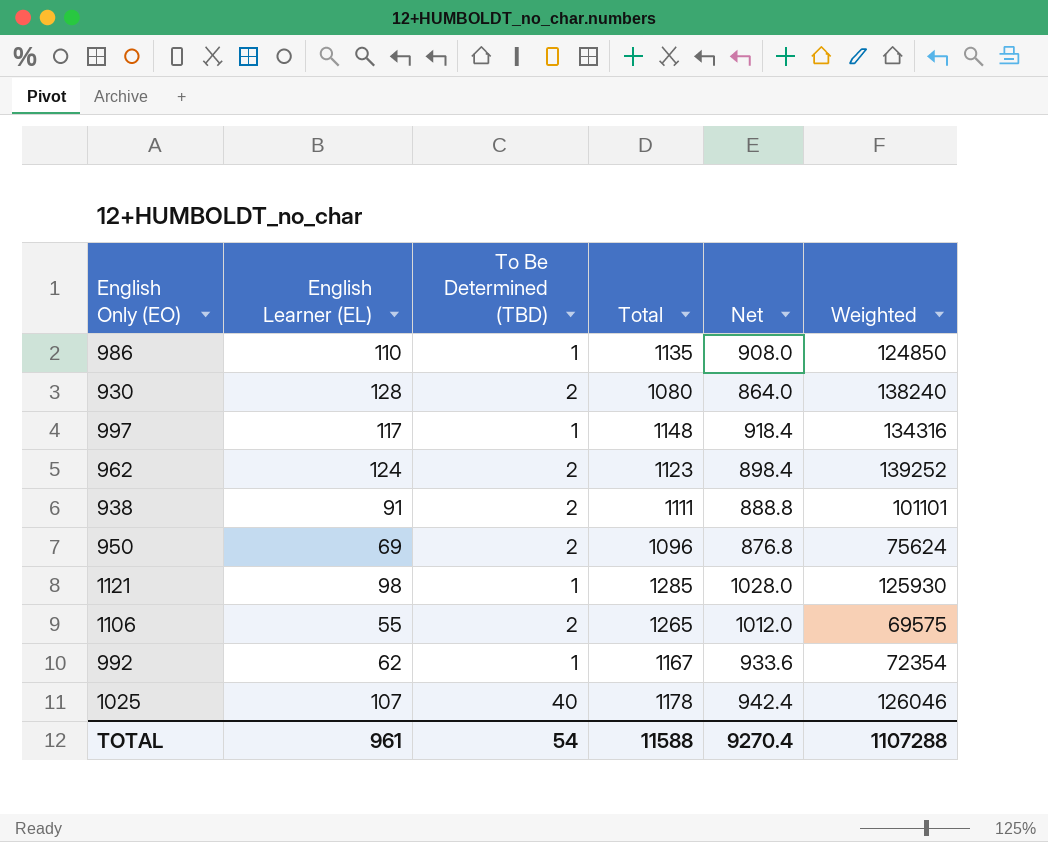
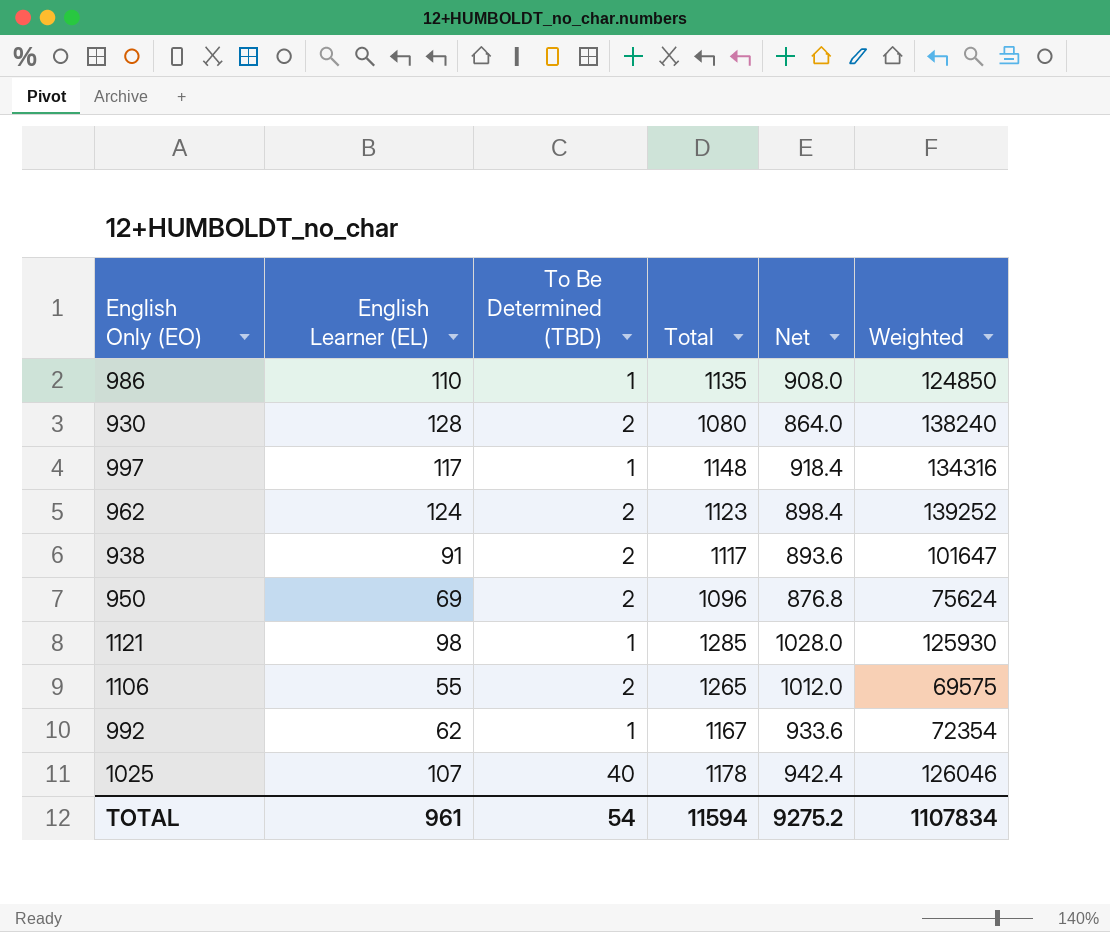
938 | Total: 1111 -> 1117
938 | Net: 888.8 -> 893.6
938 | Weighted: 101101 -> 101647
TOTAL | Total: 11588 -> 11594
TOTAL | Net: 9270.4 -> 9275.2
TOTAL | Weighted: 1107288 -> 1107834

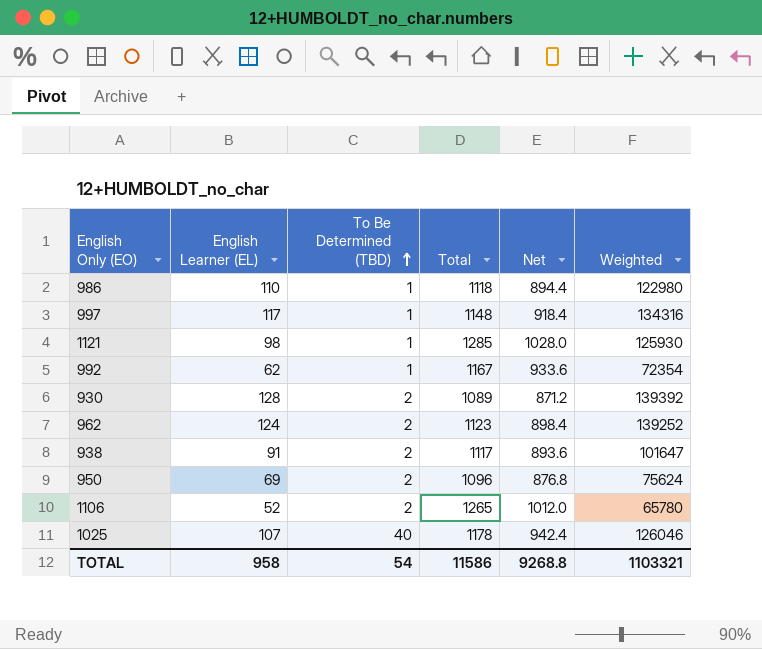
row order: none -> To Be Determined (TBD) ascending
986 | Total: 1135 -> 1118
986 | Net: 908.0 -> 894.4
986 | Weighted: 124850 -> 122980
930 | Total: 1080 -> 1089
930 | Net: 864.0 -> 871.2
930 | Weighted: 138240 -> 139392
1106 | English Learner (EL): 55 -> 52
1106 | Weighted: 69575 -> 65780
TOTAL | English Learner (EL): 961 -> 958
TOTAL | Total: 11594 -> 11586
TOTAL | Net: 9275.2 -> 9268.8
TOTAL | Weighted: 1107834 -> 1103321

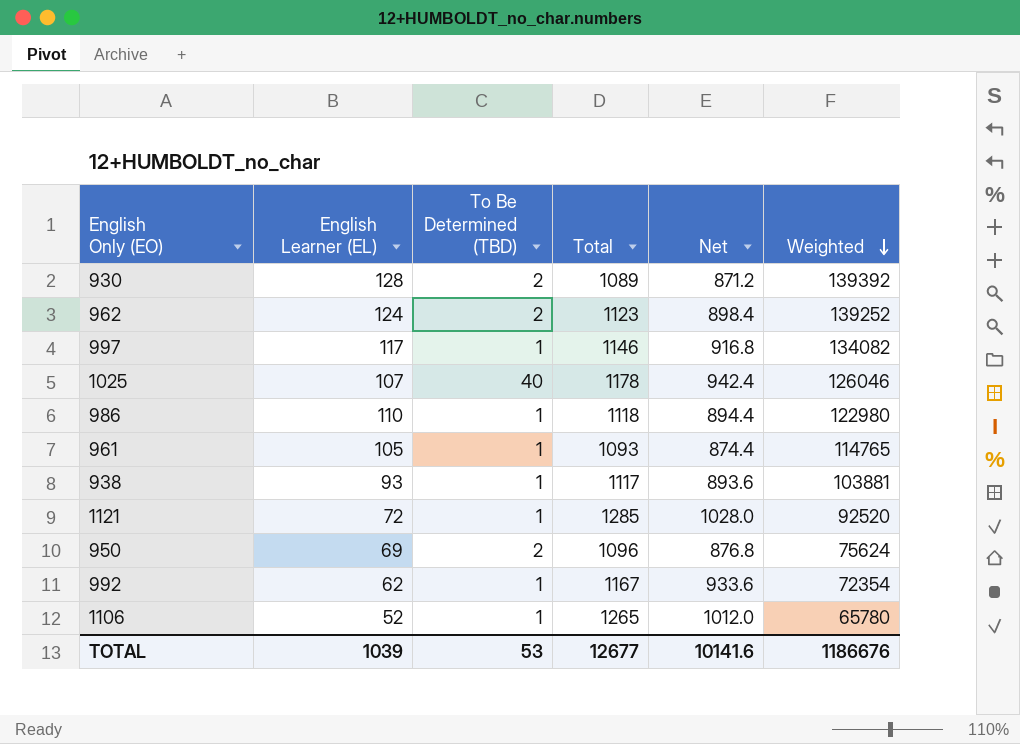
row order: To Be Determined (TBD) ascending -> Weighted descending
997 | Total: 1148 -> 1146
997 | Net: 918.4 -> 916.8
997 | Weighted: 134316 -> 134082
row 961: none -> 105 | 1 | 1093 | 874.4 | 114765
938 | English Learner (EL): 91 -> 93
938 | To Be Determined (TBD): 2 -> 1
938 | Weighted: 101647 -> 103881
1121 | English Learner (EL): 98 -> 72
1121 | Weighted: 125930 -> 92520
1106 | To Be Determined (TBD): 2 -> 1
TOTAL | English Learner (EL): 958 -> 1039
TOTAL | To Be Determined (TBD): 54 -> 53
TOTAL | Total: 11586 -> 12677
TOTAL | Net: 9268.8 -> 10141.6
TOTAL | Weighted: 1103321 -> 1186676

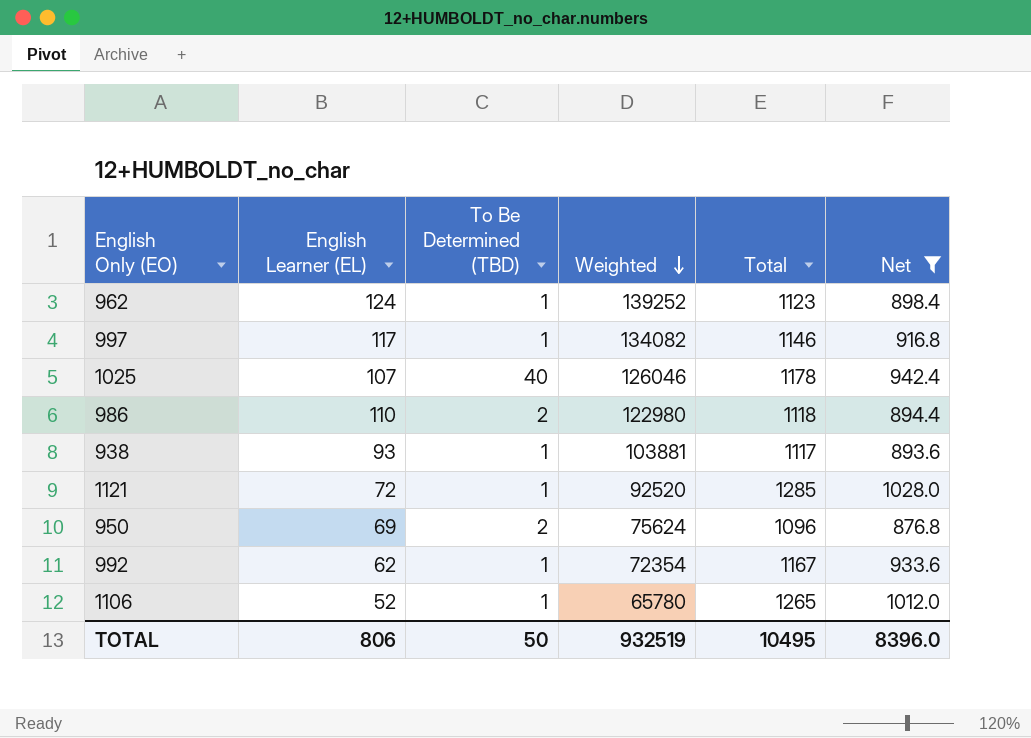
filter: none -> Net >= 876.8
column Weighted | position: 6 -> 4
962 | To Be Determined (TBD): 2 -> 1
986 | To Be Determined (TBD): 1 -> 2
TOTAL | English Learner (EL): 1039 -> 806
TOTAL | To Be Determined (TBD): 53 -> 50
TOTAL | Weighted: 1186676 -> 932519
TOTAL | Total: 12677 -> 10495
TOTAL | Net: 10141.6 -> 8396.0

